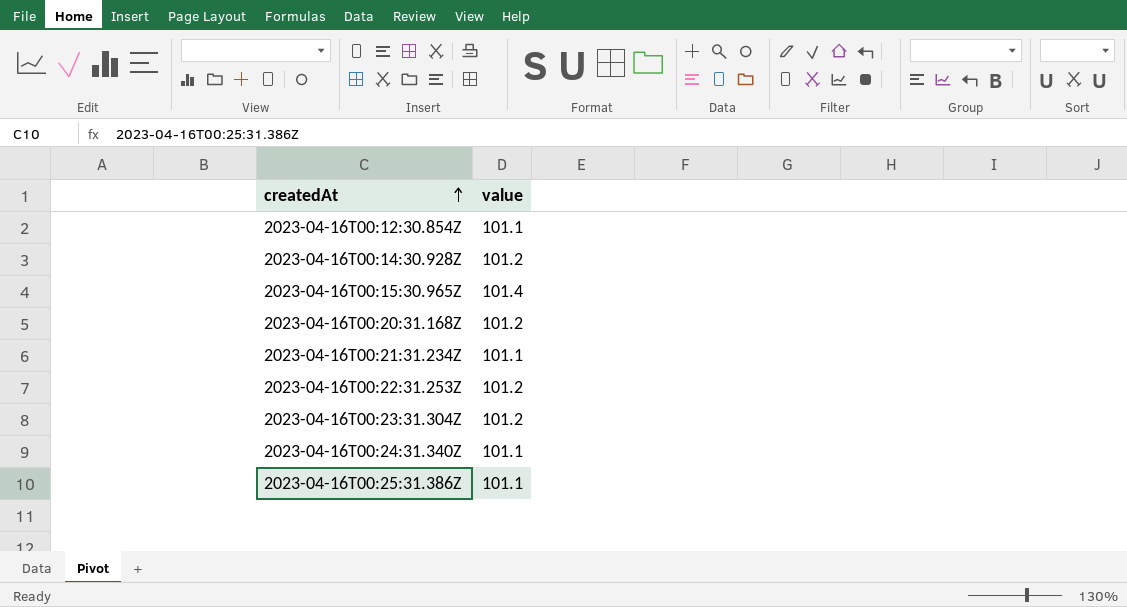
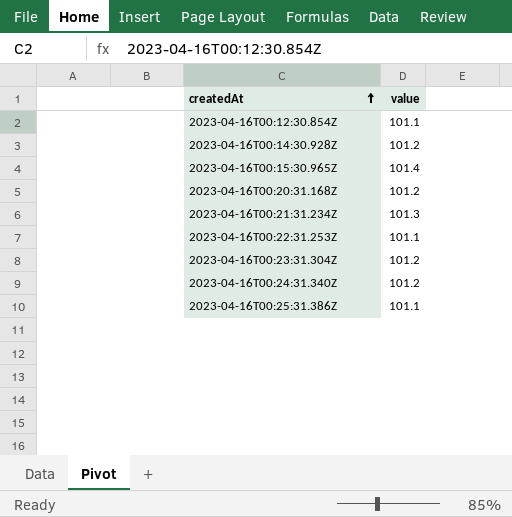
2023-04-16T00:21:31.234Z | value: 101.1 -> 101.3
2023-04-16T00:22:31.253Z | value: 101.2 -> 101.1
2023-04-16T00:24:31.340Z | value: 101.1 -> 101.2

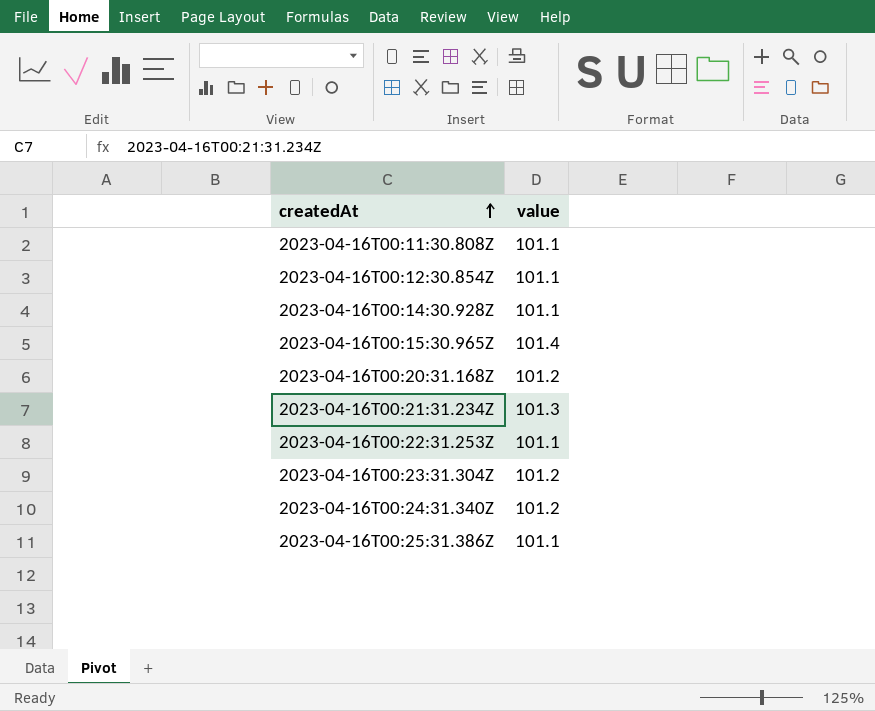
row 2023-04-16T00:11:30.808Z: none -> 101.1
2023-04-16T00:14:30.928Z | value: 101.2 -> 101.1

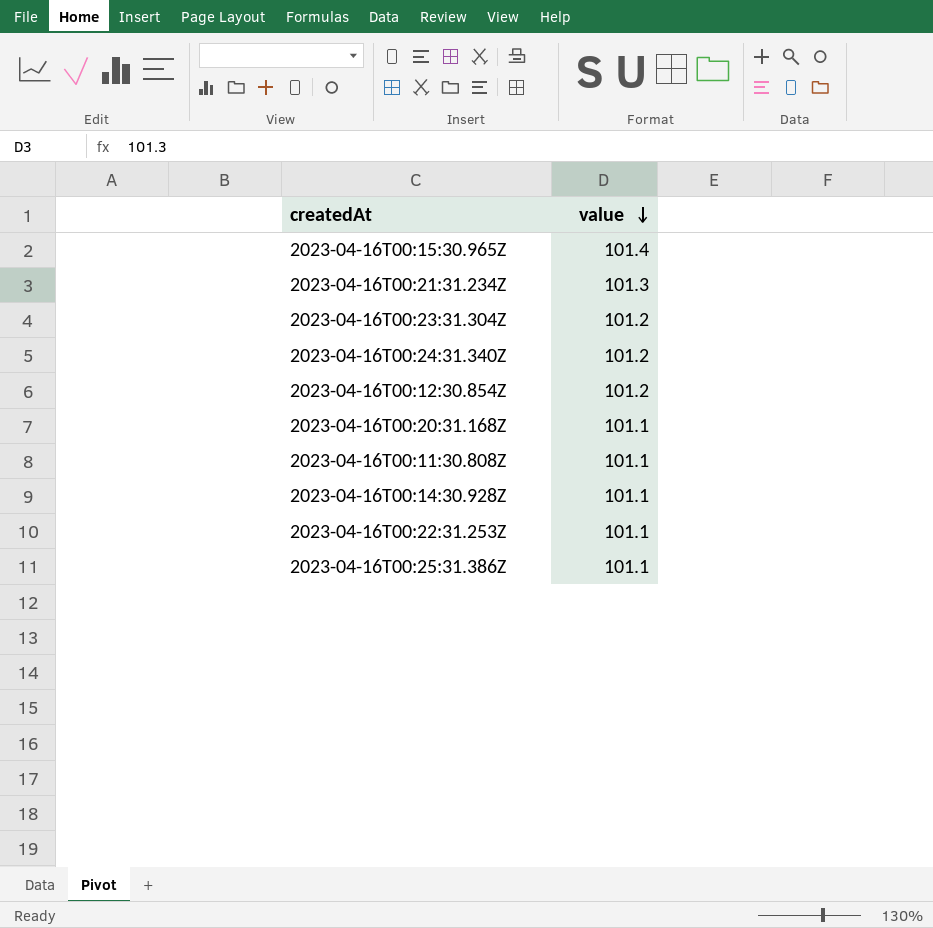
row order: createdAt ascending -> value descending
2023-04-16T00:12:30.854Z | value: 101.1 -> 101.2
2023-04-16T00:20:31.168Z | value: 101.2 -> 101.1

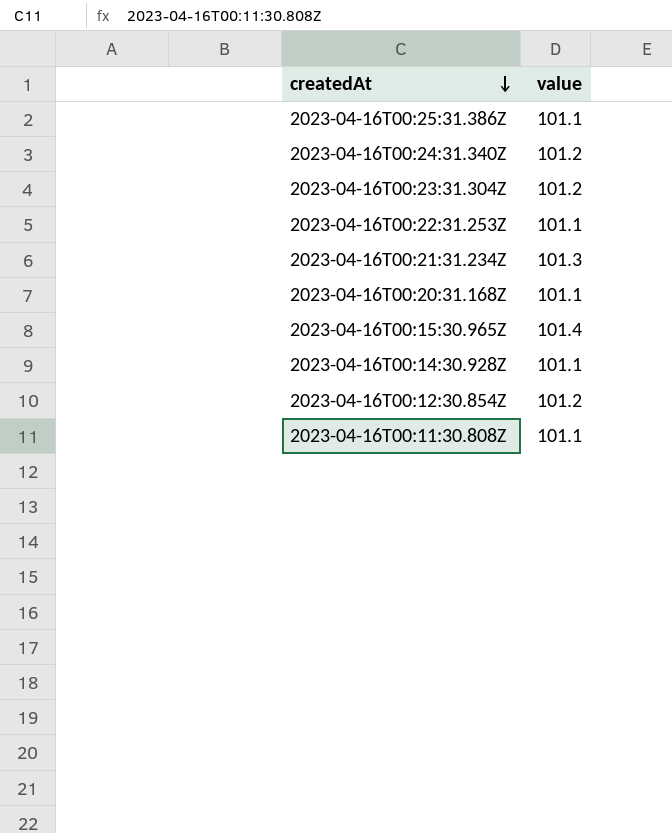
row order: value descending -> createdAt descending

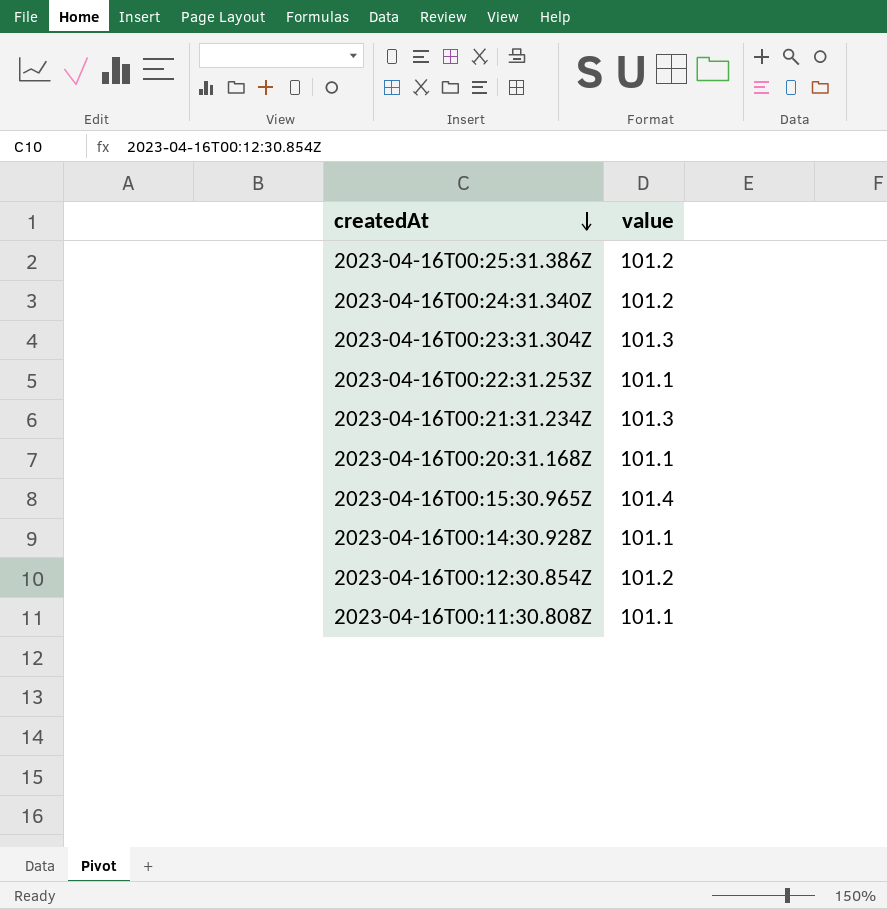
2023-04-16T00:25:31.386Z | value: 101.1 -> 101.2
2023-04-16T00:23:31.304Z | value: 101.2 -> 101.3

